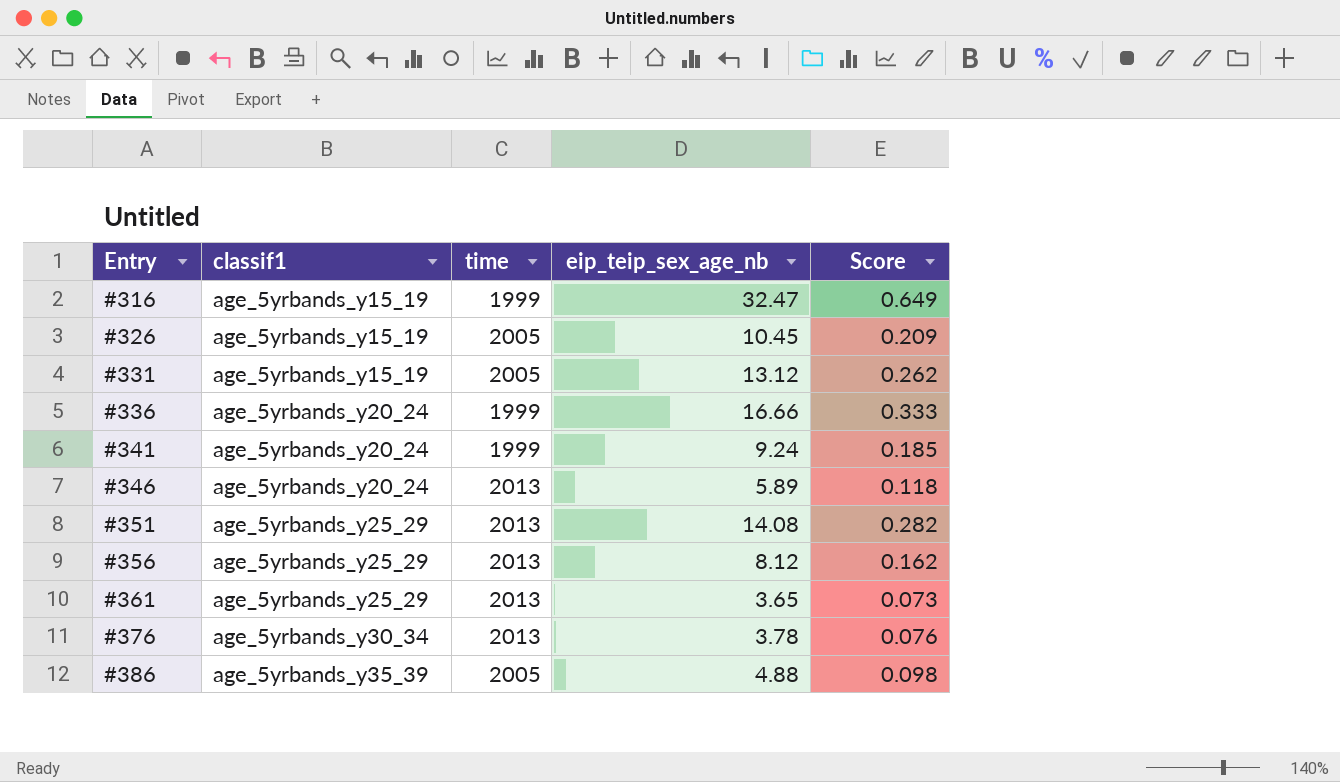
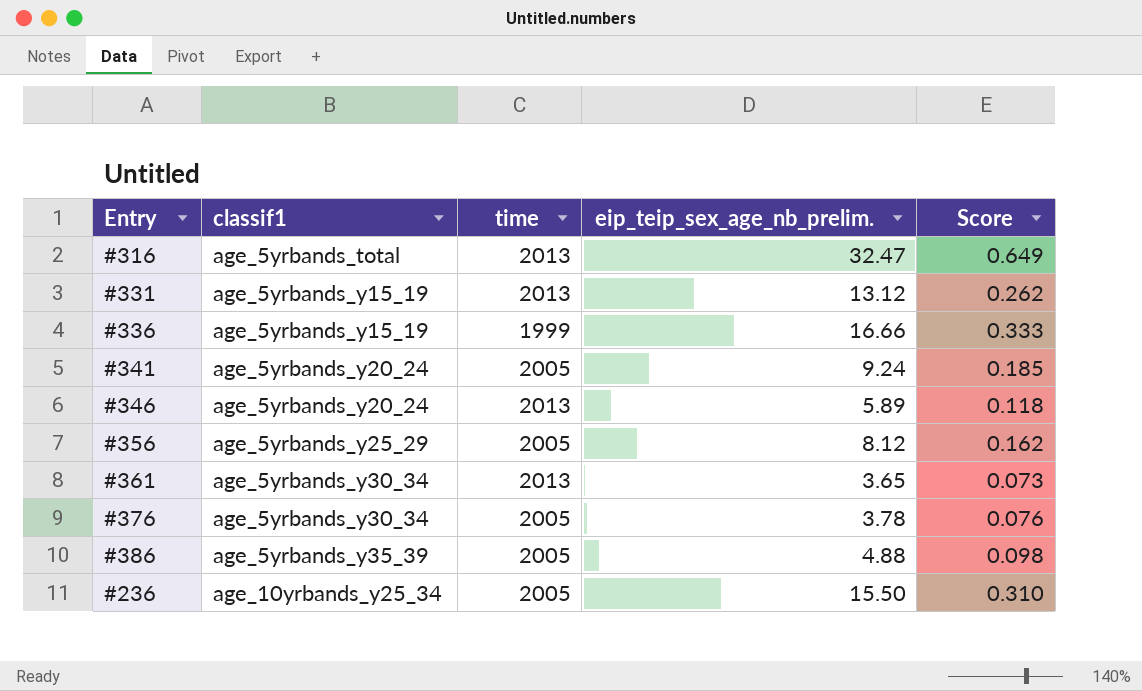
column name: eip_teip_sex_age_nb -> eip_teip_sex_age_nb_prelim.
row #326: age_5yrbands_y15_19 | 2005 | 10.45 | 0.209 -> none
row #351: age_5yrbands_y25_29 | 2013 | 14.08 | 0.282 -> none
#316 | classif1: age_5yrbands_y15_19 -> age_5yrbands_total
#316 | time: 1999 -> 2013
#331 | time: 2005 -> 2013
#336 | classif1: age_5yrbands_y20_24 -> age_5yrbands_y15_19
#341 | time: 1999 -> 2005
#356 | time: 2013 -> 2005
#361 | classif1: age_5yrbands_y25_29 -> age_5yrbands_y30_34
#376 | time: 2013 -> 2005
row #236: none -> age_10yrbands_y25_34 | 2005 | 15.50 | 0.310

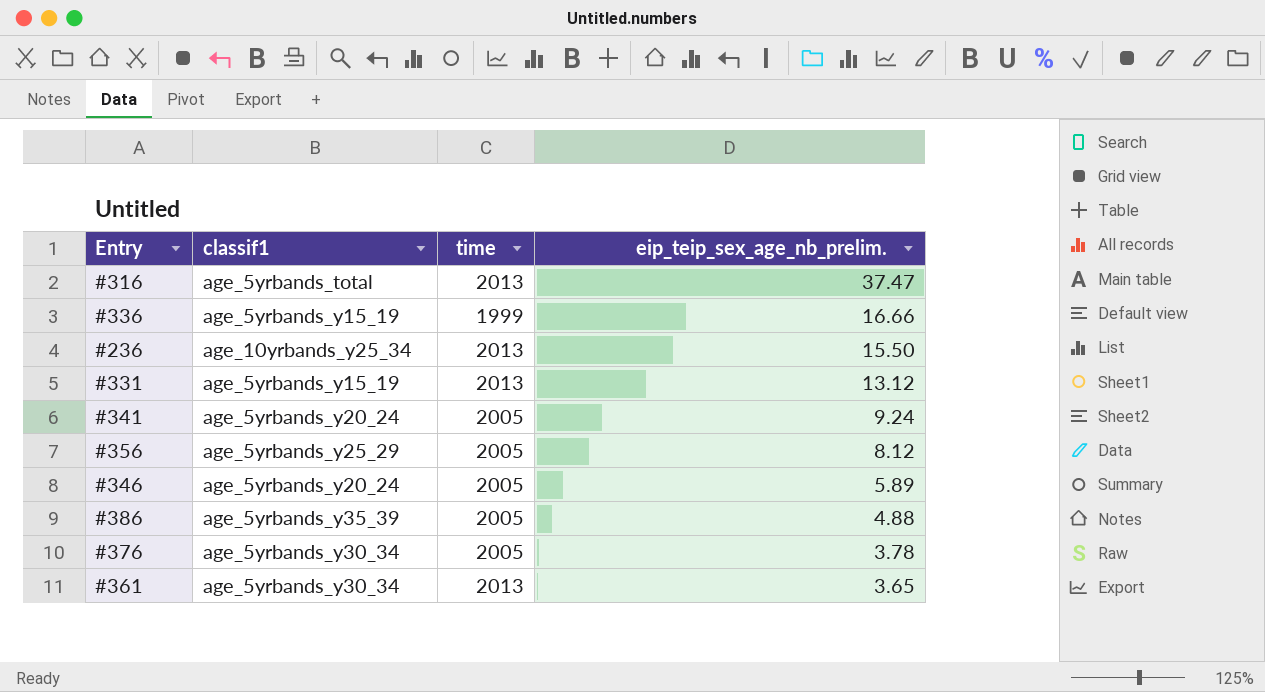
row order: classif1 ascending -> eip_teip_sex_age_nb_prelim. descending
column Score | formula: [eip_teip_sex_age_nb_prelim.] * 0.02 -> none
#316 | eip_teip_sex_age_nb_prelim.: 32.47 -> 37.47
#236 | time: 2005 -> 2013
#346 | time: 2013 -> 2005

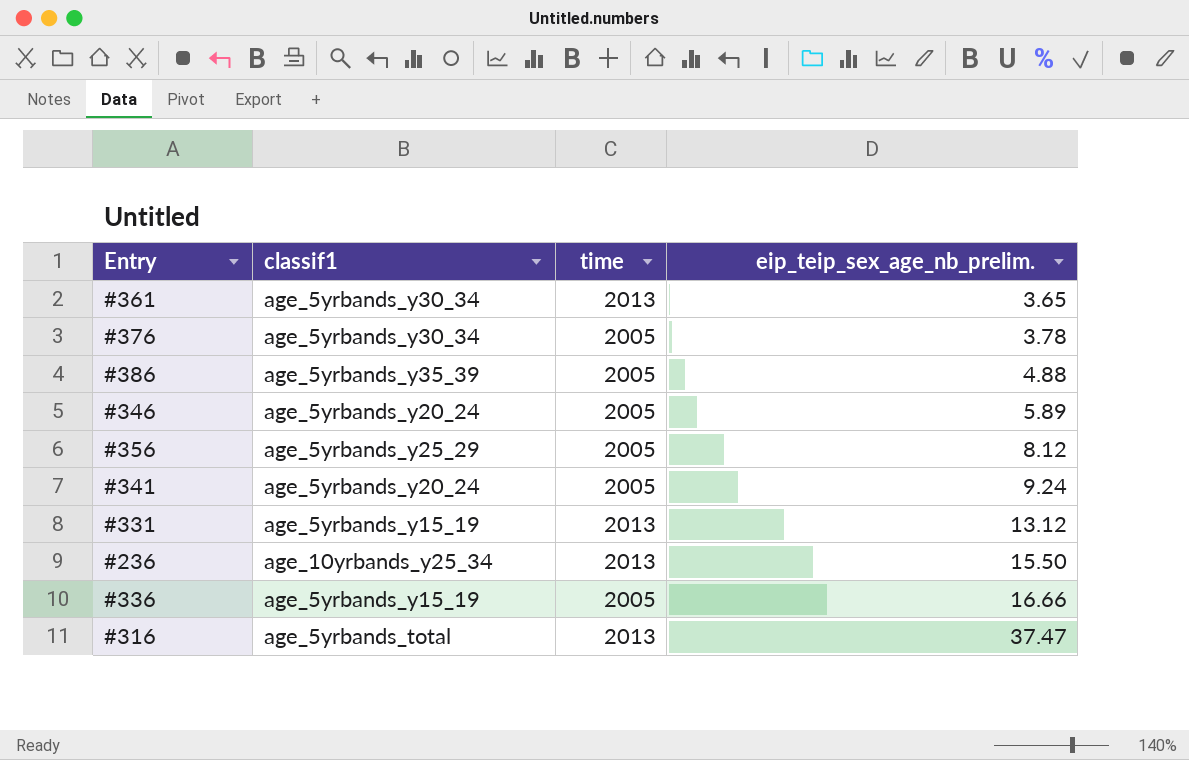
row order: eip_teip_sex_age_nb_prelim. descending -> eip_teip_sex_age_nb_prelim. ascending
#336 | time: 1999 -> 2005

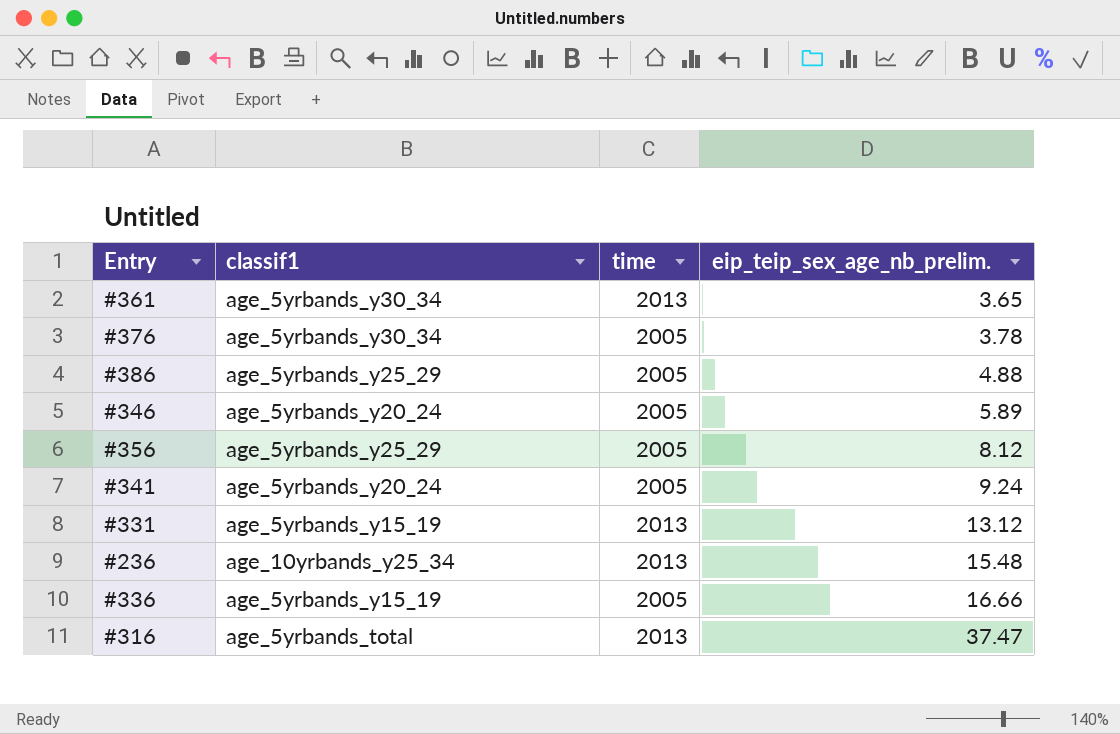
#386 | classif1: age_5yrbands_y35_39 -> age_5yrbands_y25_29
#236 | eip_teip_sex_age_nb_prelim.: 15.50 -> 15.48

